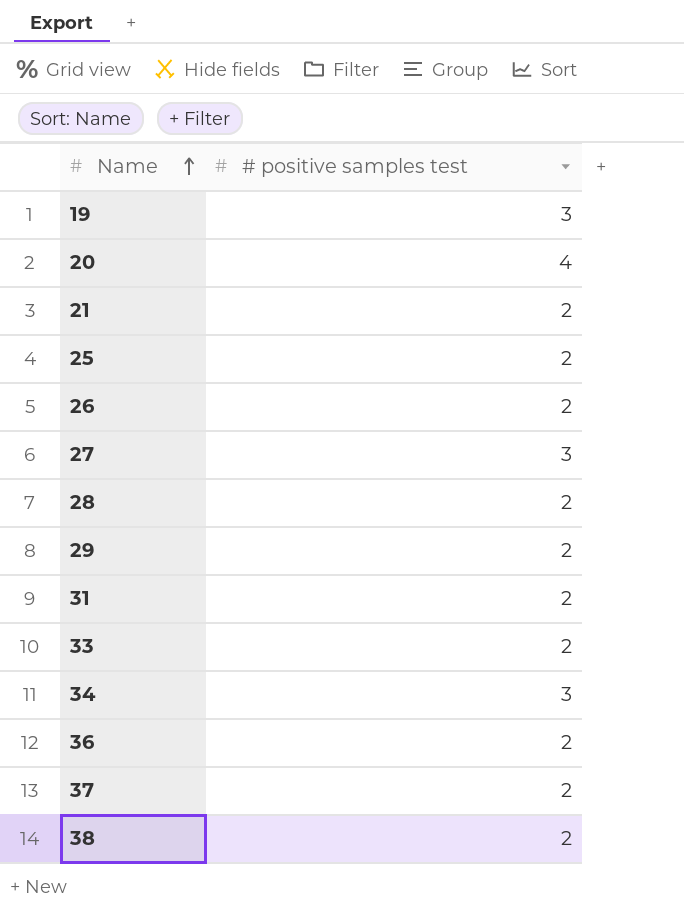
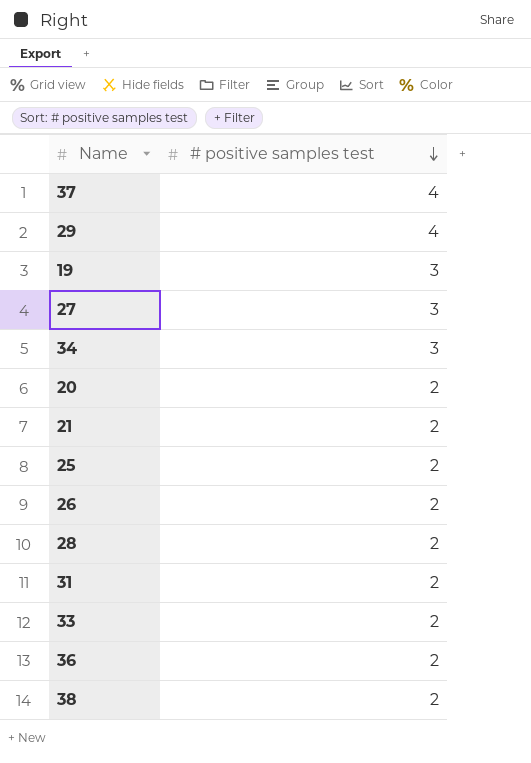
row order: Name ascending -> # positive samples test descending
37 | # positive samples test: 2 -> 4
29 | # positive samples test: 2 -> 4
20 | # positive samples test: 4 -> 2

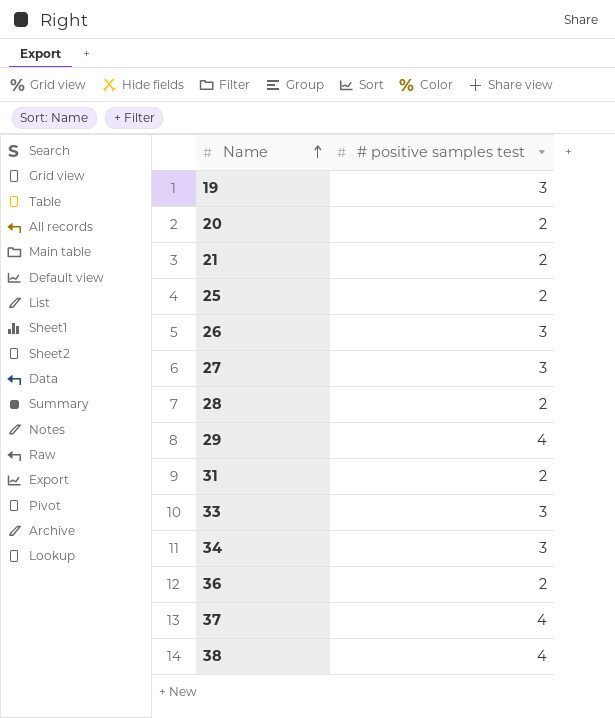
row order: # positive samples test descending -> Name ascending
26 | # positive samples test: 2 -> 3
33 | # positive samples test: 2 -> 3
38 | # positive samples test: 2 -> 4

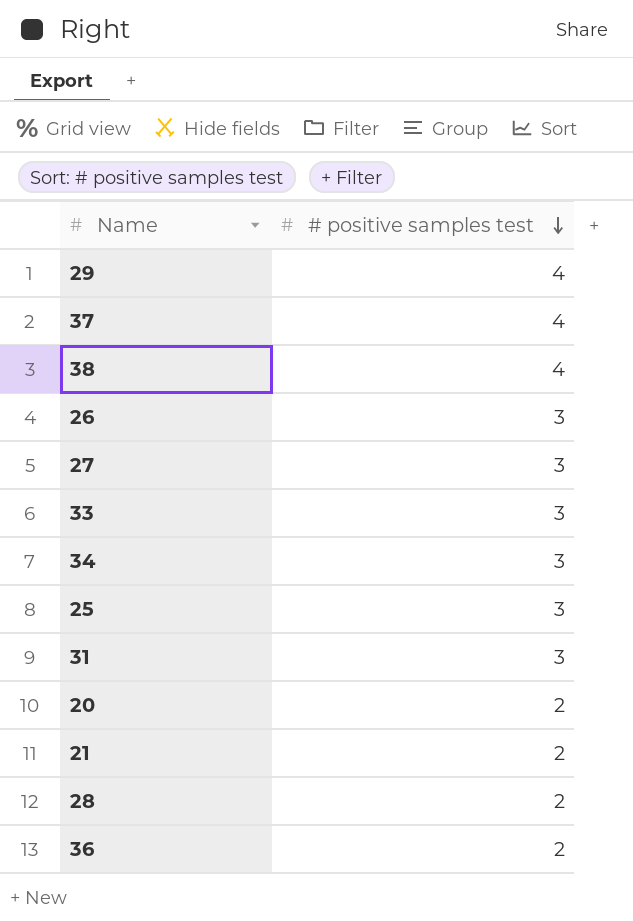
row order: Name ascending -> # positive samples test descending
row 19: 3 -> none
25 | # positive samples test: 2 -> 3
31 | # positive samples test: 2 -> 3

